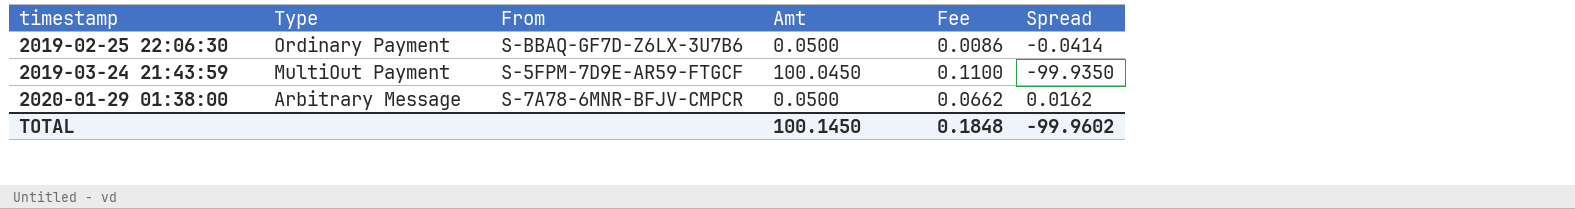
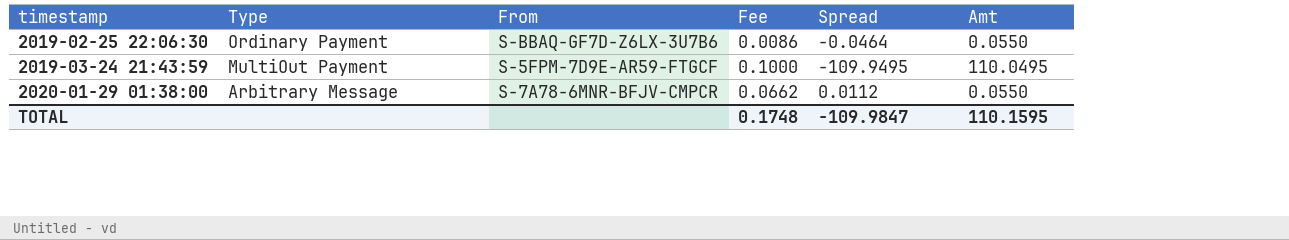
column Amt | position: 4 -> 6
2019-02-25 22:06:30 | Spread: -0.0414 -> -0.0464
2019-02-25 22:06:30 | Amt: 0.0500 -> 0.0550
2019-03-24 21:43:59 | Fee: 0.1100 -> 0.1000
2019-03-24 21:43:59 | Spread: -99.9350 -> -109.9495
2019-03-24 21:43:59 | Amt: 100.0450 -> 110.0495
2020-01-29 01:38:00 | Spread: 0.0162 -> 0.0112
2020-01-29 01:38:00 | Amt: 0.0500 -> 0.0550
TOTAL | Fee: 0.1848 -> 0.1748
TOTAL | Spread: -99.9602 -> -109.9847
TOTAL | Amt: 100.1450 -> 110.1595

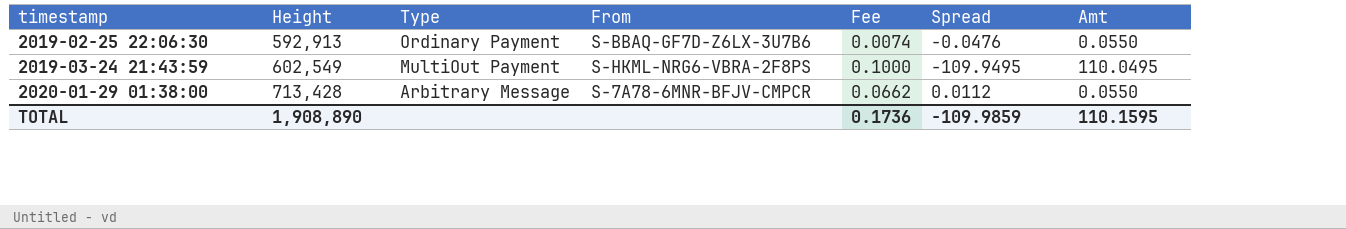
column Height | position: none -> 2
2019-02-25 22:06:30 | Fee: 0.0086 -> 0.0074
2019-02-25 22:06:30 | Spread: -0.0464 -> -0.0476
2019-03-24 21:43:59 | From: S-5FPM-7D9E-AR59-FTGCF -> S-HKML-NRG6-VBRA-2F8PS
TOTAL | Fee: 0.1748 -> 0.1736
TOTAL | Spread: -109.9847 -> -109.9859

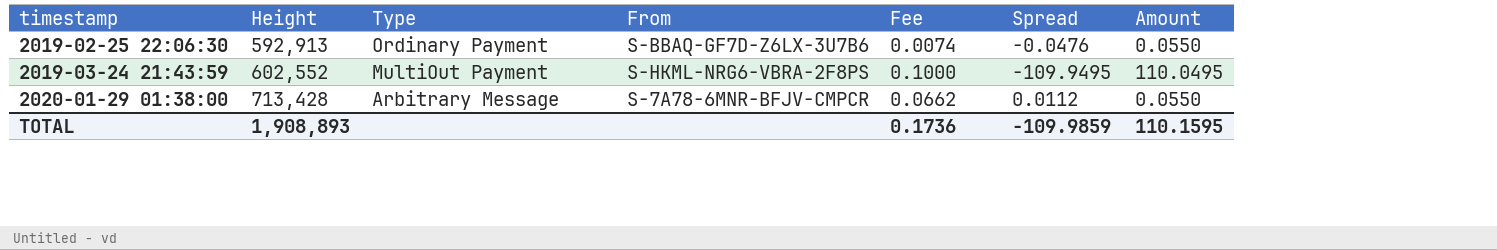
column name: Amt -> Amount
2019-03-24 21:43:59 | Height: 602,549 -> 602,552
TOTAL | Height: 1,908,890 -> 1,908,893

